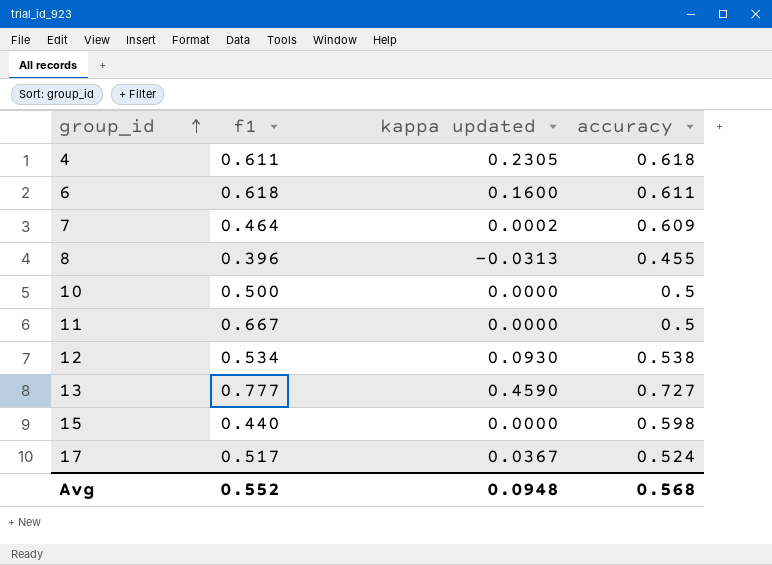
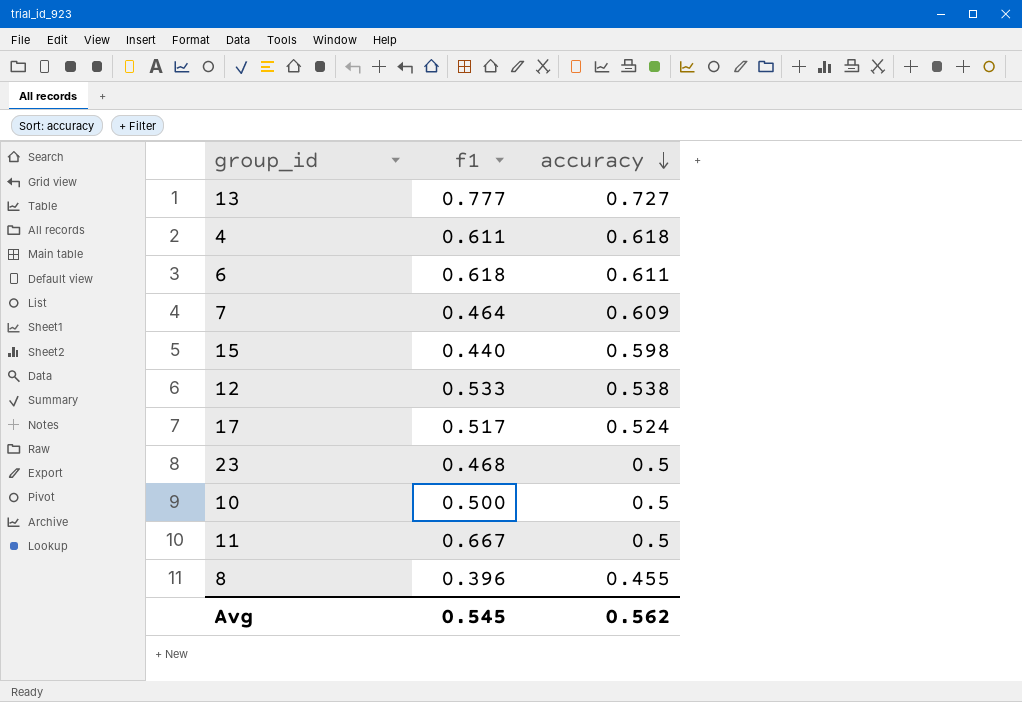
row order: group_id ascending -> accuracy descending
column kappa updated | position: 3 -> none
12 | f1: 0.534 -> 0.533
row 23: none -> 0.468 | 0.5
Avg | f1: 0.552 -> 0.545
Avg | accuracy: 0.568 -> 0.562

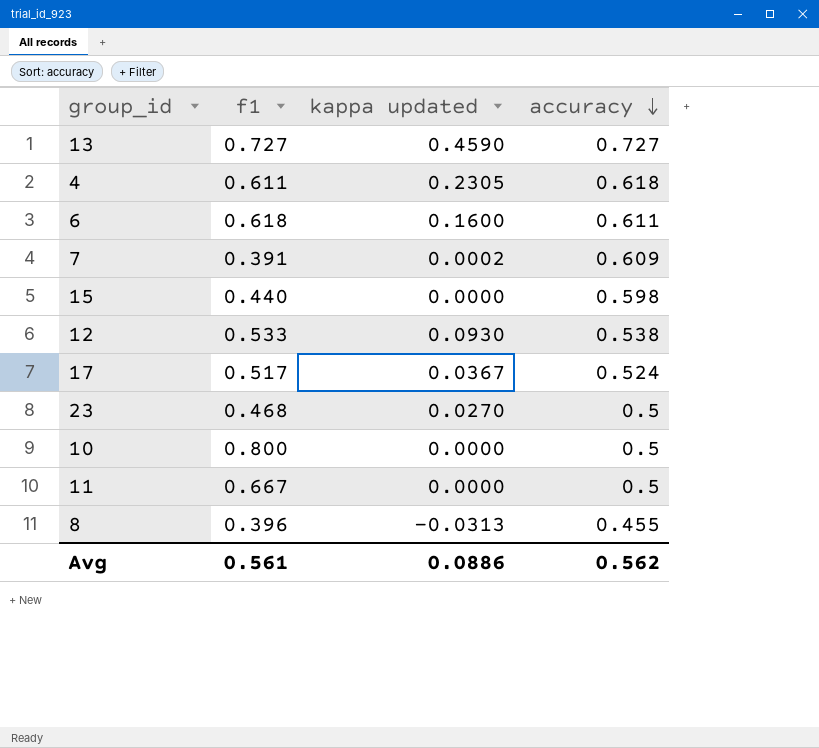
column kappa updated | position: none -> 3
13 | f1: 0.777 -> 0.727
7 | f1: 0.464 -> 0.391
10 | f1: 0.500 -> 0.800
Avg | f1: 0.545 -> 0.561

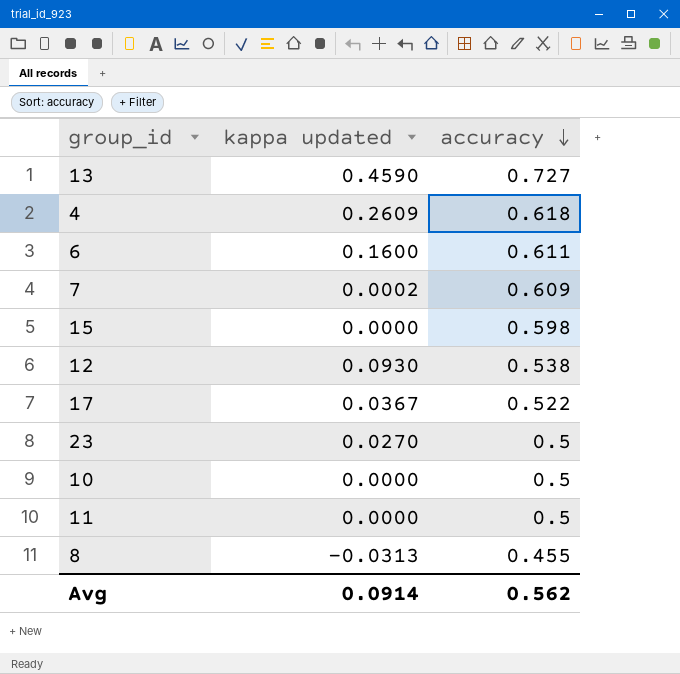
column f1 | position: 2 -> none
4 | kappa updated: 0.2305 -> 0.2609
17 | accuracy: 0.524 -> 0.522
Avg | kappa updated: 0.0886 -> 0.0914

